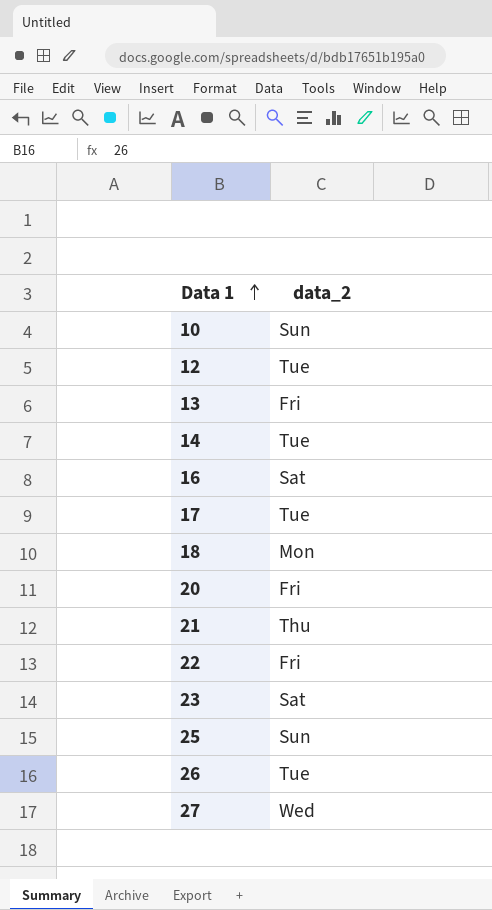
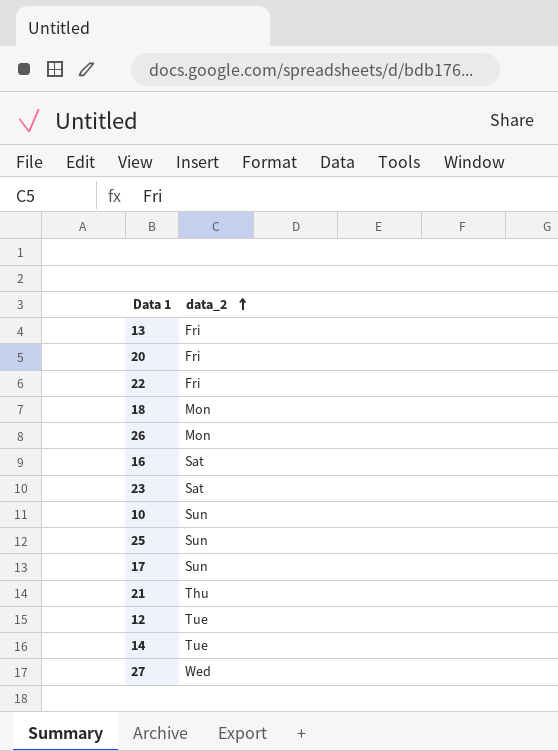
row order: Data 1 ascending -> data_2 ascending
26 | data_2: Tue -> Mon
17 | data_2: Tue -> Sun

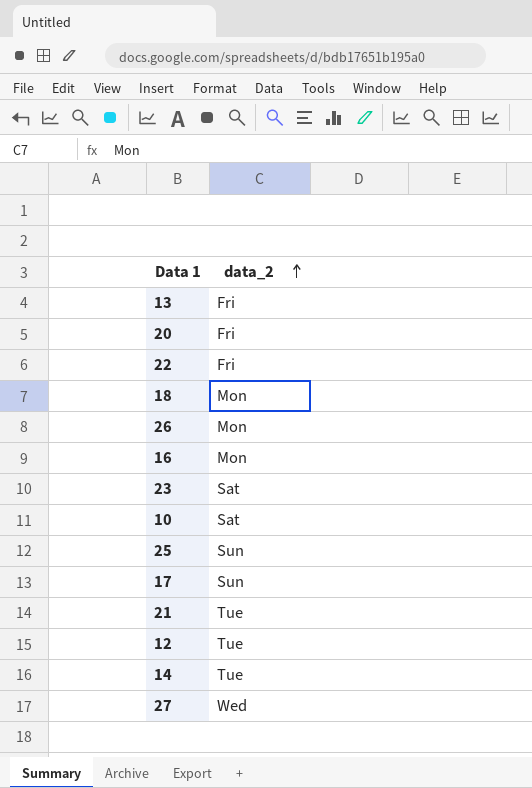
16 | data_2: Sat -> Mon
10 | data_2: Sun -> Sat
21 | data_2: Thu -> Tue

